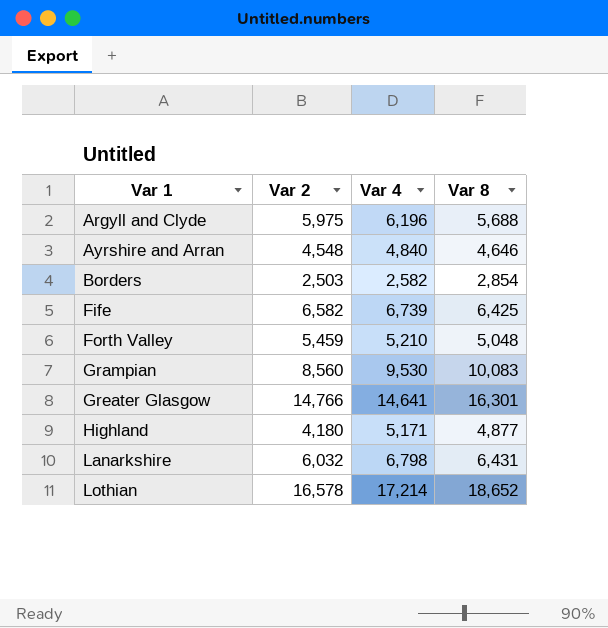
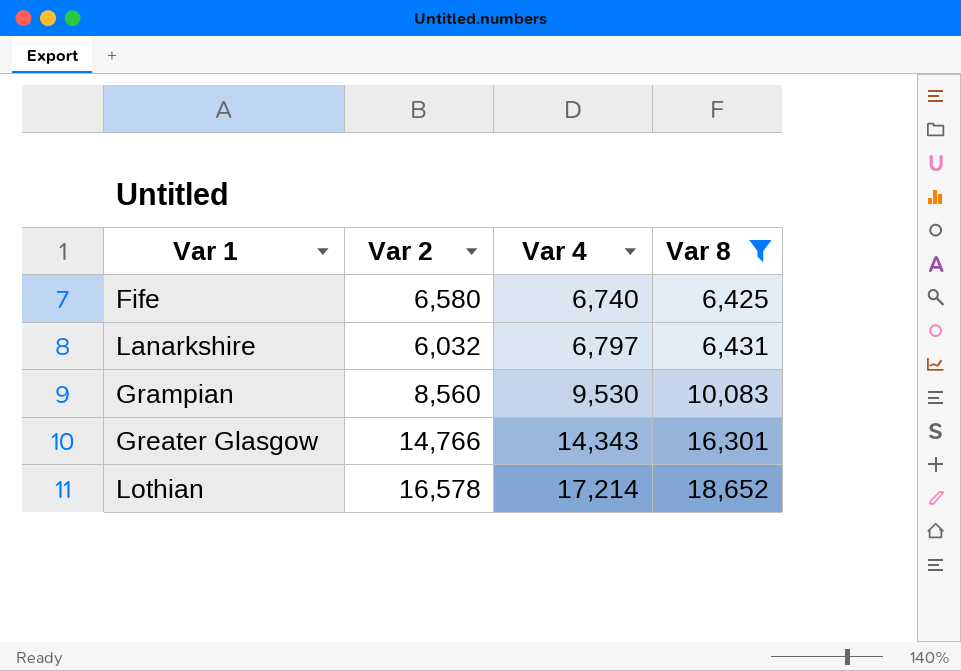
filter: none -> Var 8 >= 6,425
row order: Var 1 ascending -> Var 4 ascending
Fife | Var 2: 6,582 -> 6,580
Fife | Var 4: 6,739 -> 6,740
Lanarkshire | Var 4: 6,798 -> 6,797
Greater Glasgow | Var 4: 14,641 -> 14,343

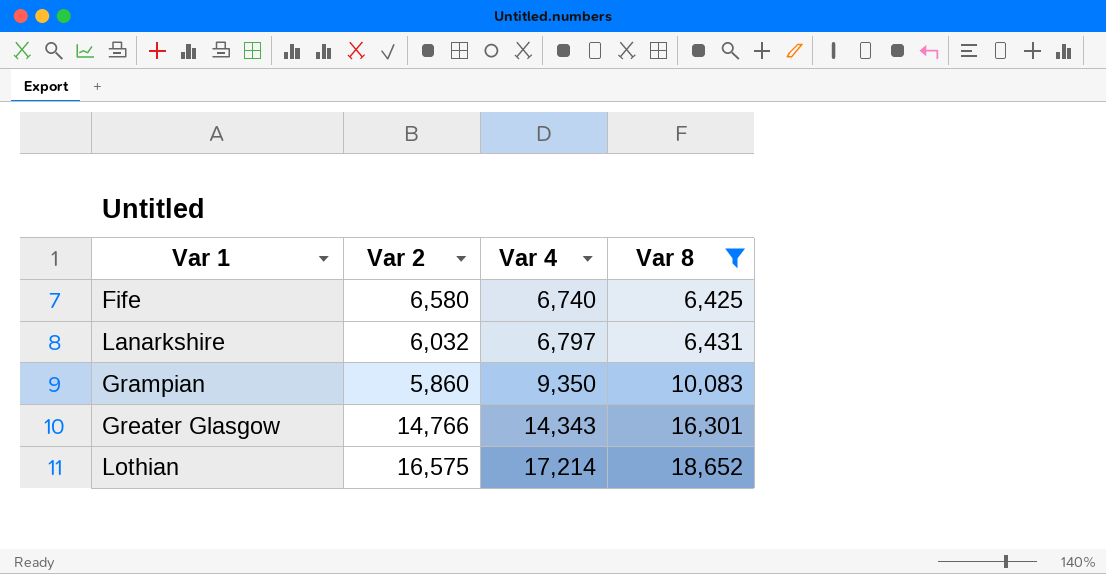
Grampian | Var 2: 8,560 -> 5,860
Grampian | Var 4: 9,530 -> 9,350
Lothian | Var 2: 16,578 -> 16,575

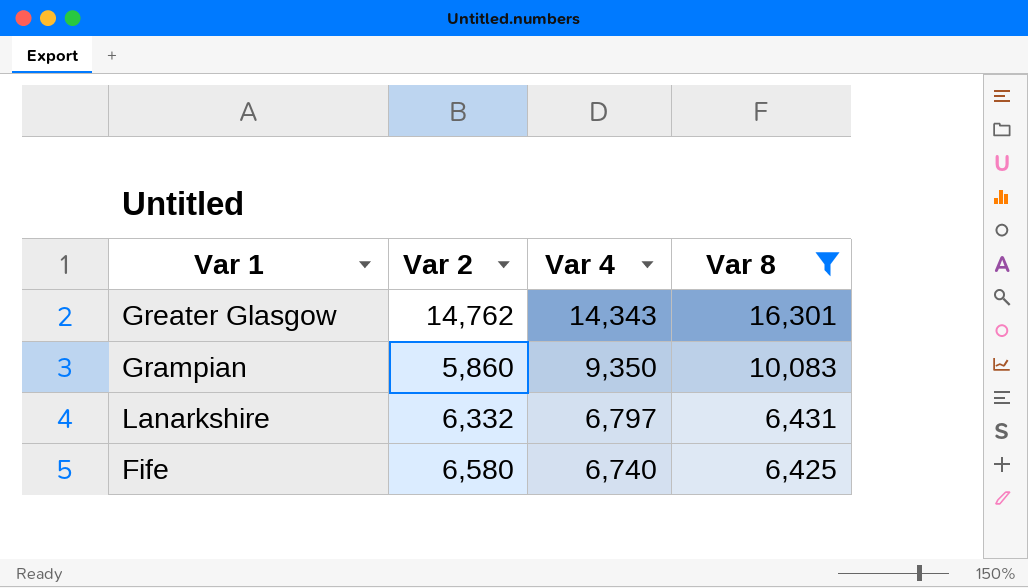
row order: Var 4 ascending -> Var 4 descending
row Lothian: 16,575 | 17,214 | 18,652 -> none
Greater Glasgow | Var 2: 14,766 -> 14,762
Lanarkshire | Var 2: 6,032 -> 6,332

